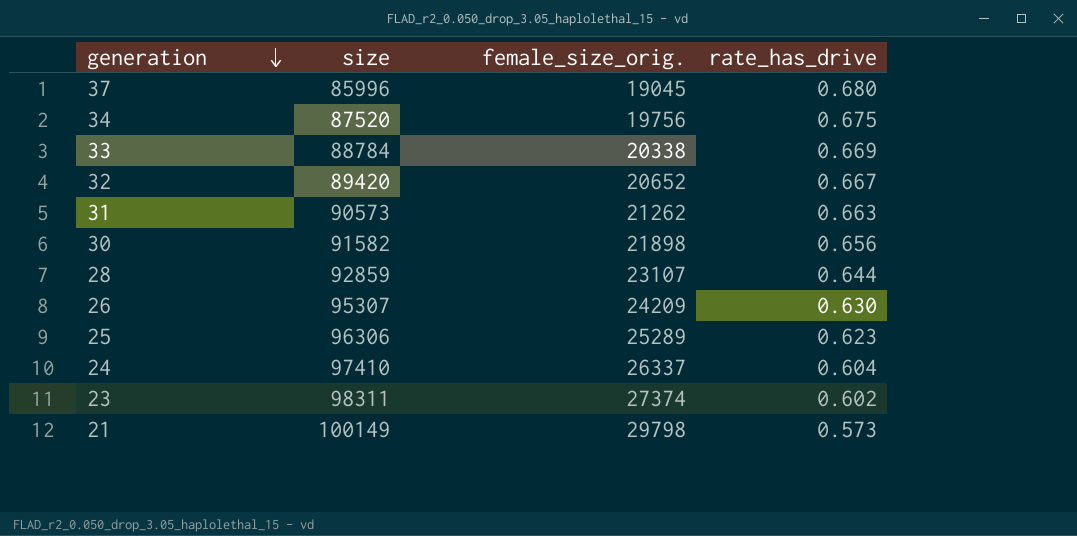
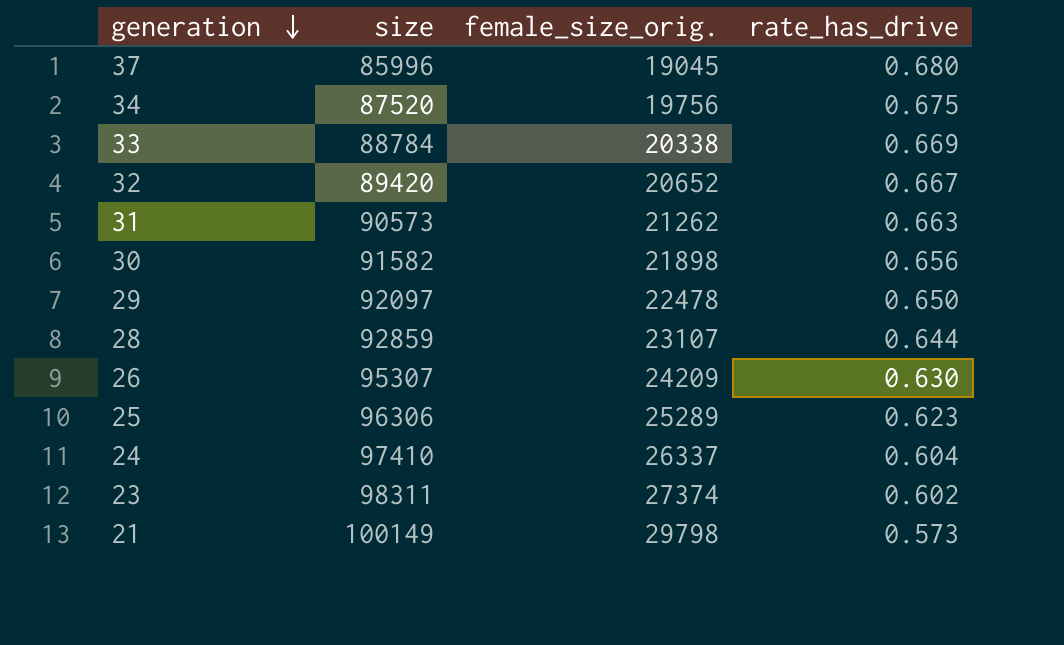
row 29: none -> 92097 | 22478 | 0.650

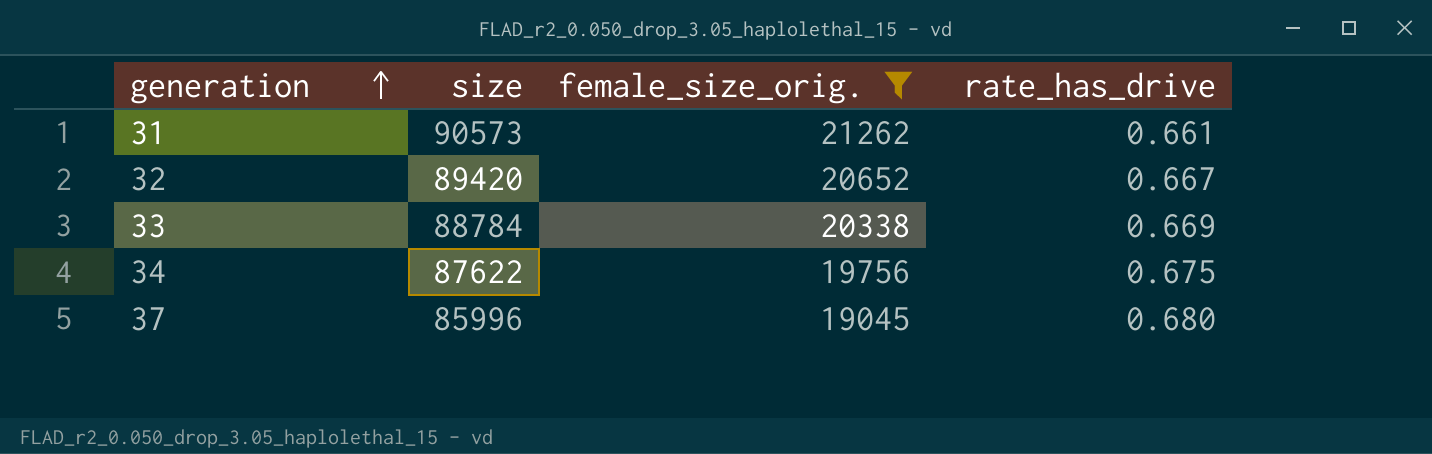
filter: none -> female_size_orig. <= 21262
row order: generation descending -> generation ascending
31 | rate_has_drive: 0.663 -> 0.661
34 | size: 87520 -> 87622

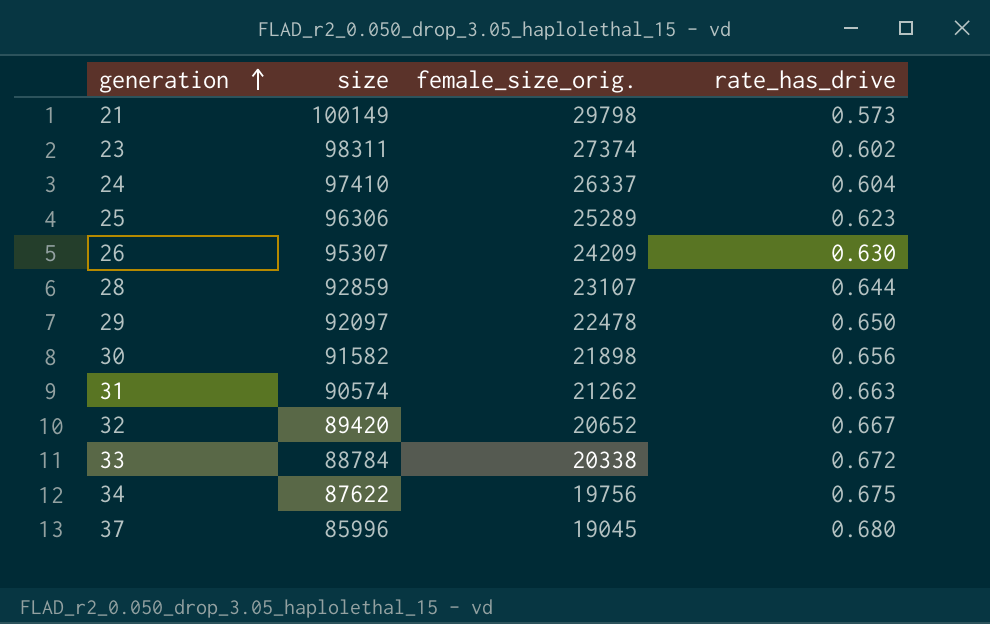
filter: female_size_orig. <= 21262 -> none
31 | size: 90573 -> 90574
31 | rate_has_drive: 0.661 -> 0.663
33 | rate_has_drive: 0.669 -> 0.672

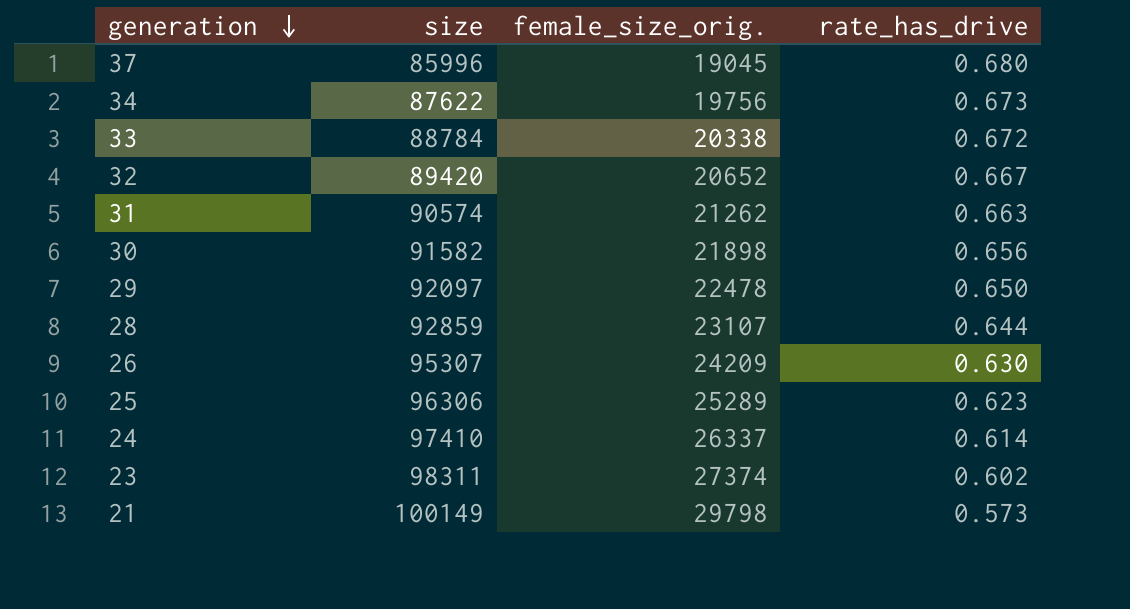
row order: generation ascending -> generation descending
34 | rate_has_drive: 0.675 -> 0.673
24 | rate_has_drive: 0.604 -> 0.614

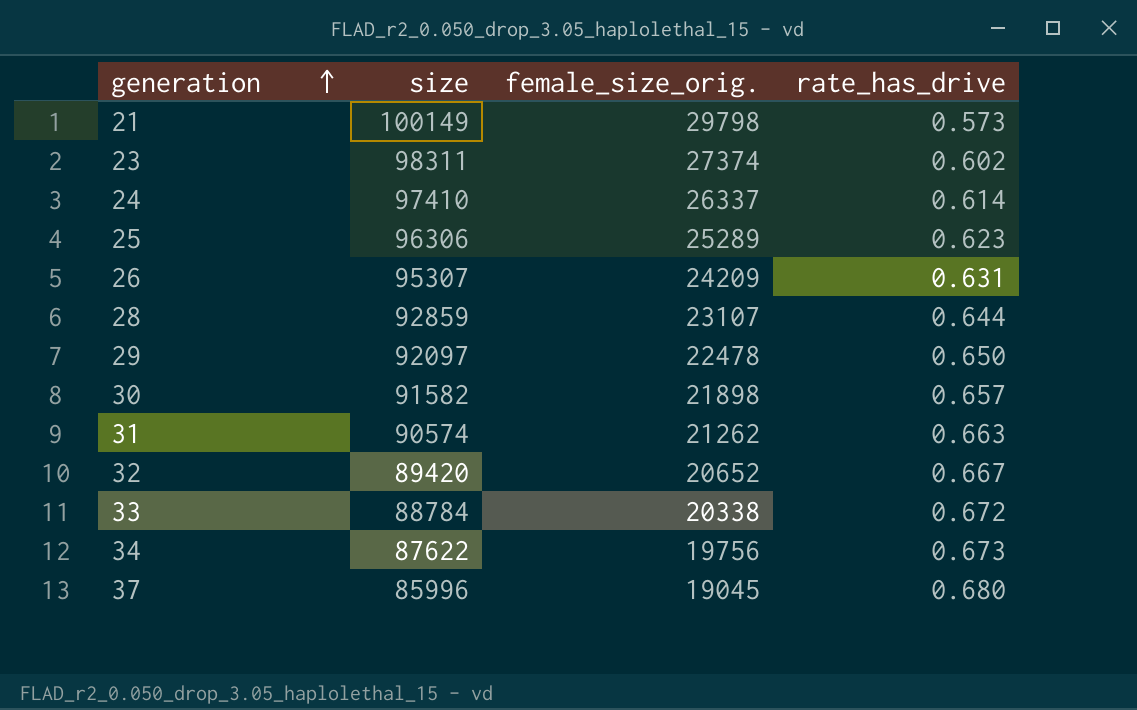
row order: generation descending -> generation ascending
26 | rate_has_drive: 0.630 -> 0.631
30 | rate_has_drive: 0.656 -> 0.657

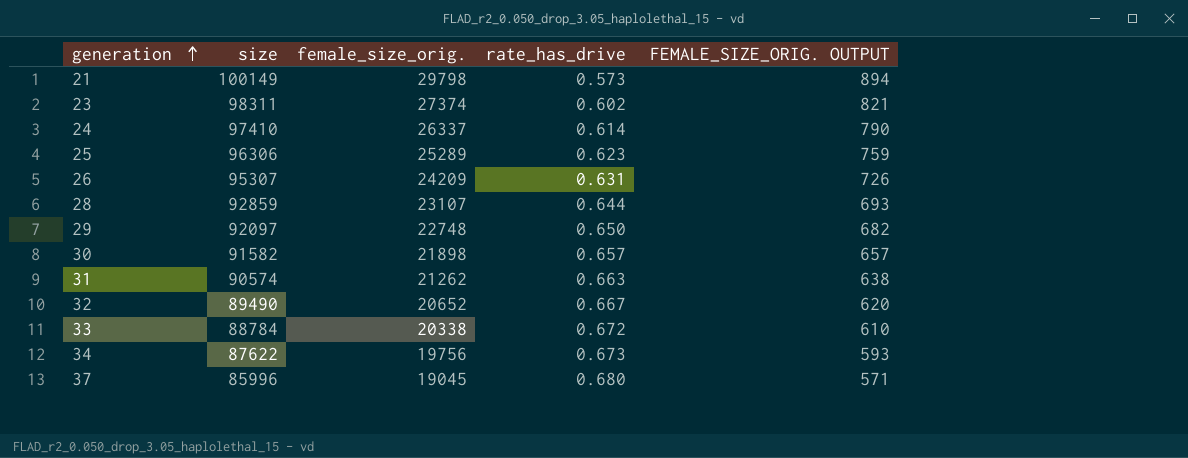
column FEMALE_SIZE_ORIG. OUTPUT | formula: none -> [female_size_orig.] * 0.03
29 | female_size_orig.: 22478 -> 22748
32 | size: 89420 -> 89490

